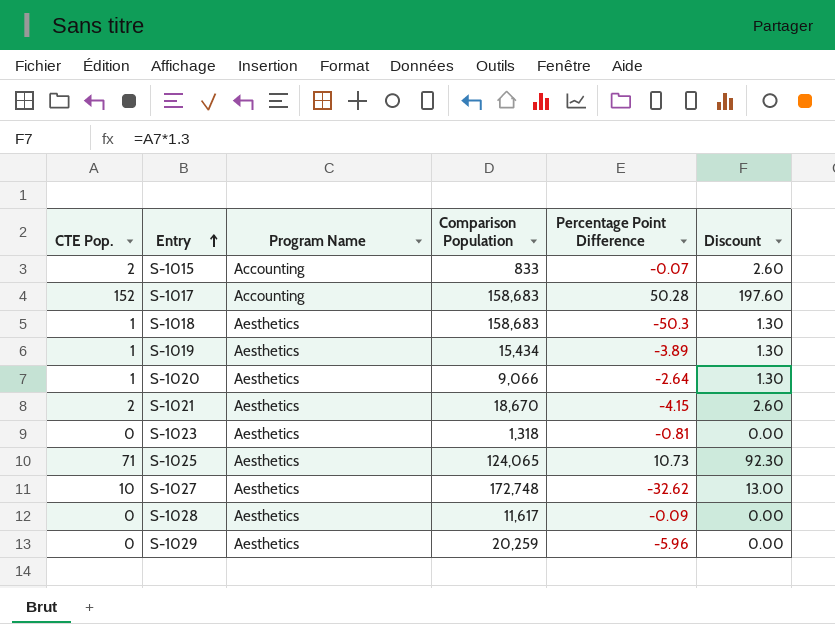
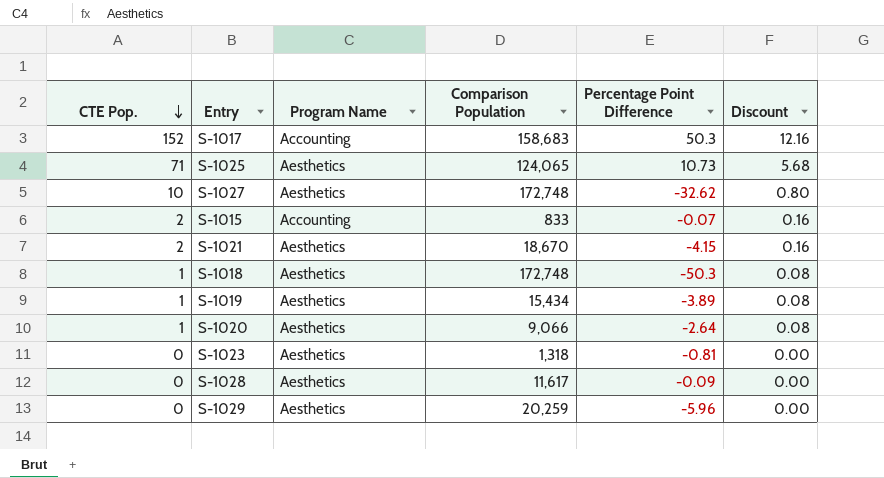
row order: Entry ascending -> CTE Pop. descending
column Discount | formula: [CTE Pop.] * 1.3 -> [CTE Pop.] * 0.08
S-1017 | Percentage Point Difference: 50.28 -> 50.3
S-1018 | Comparison Population: 158,683 -> 172,748

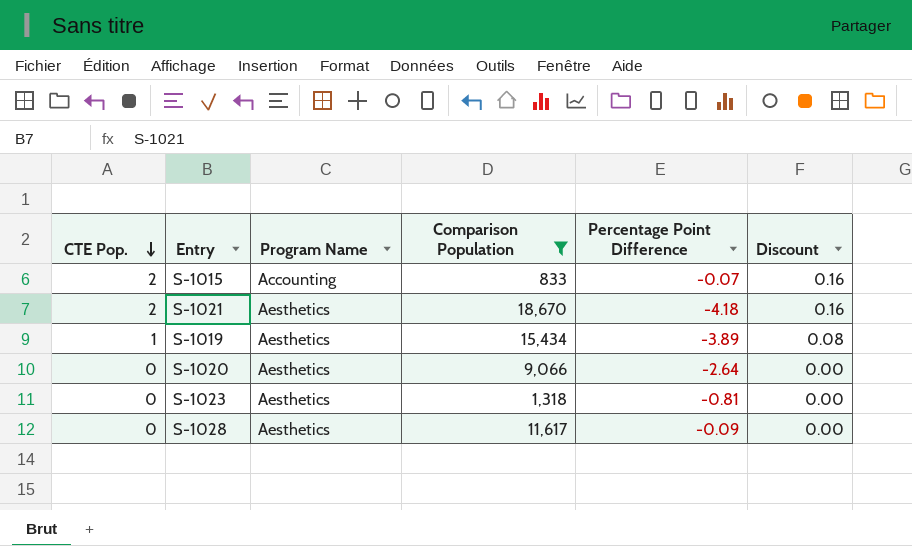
filter: none -> Comparison Population <= 18,670
S-1021 | Percentage Point Difference: -4.15 -> -4.18
S-1020 | CTE Pop.: 1 -> 0
S-1020 | Discount: 0.08 -> 0.00

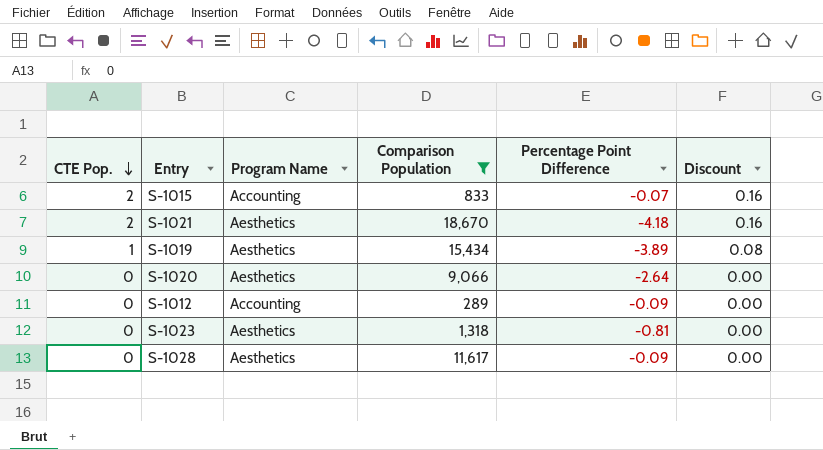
row S-1012: none -> 0 | Accounting | 289 | -0.09 | 0.00

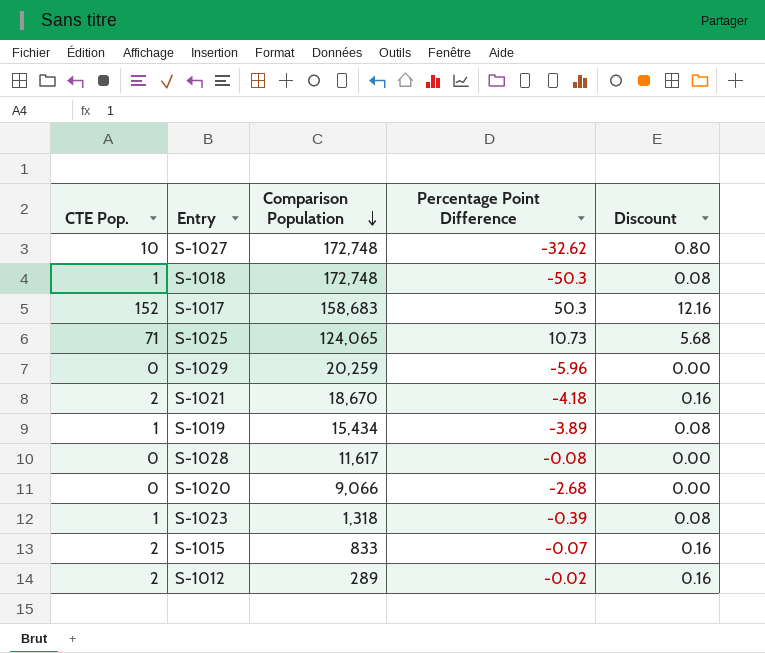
filter: Comparison Population <= 18,670 -> none
row order: CTE Pop. descending -> Comparison Population descending
column Program Name | position: 3 -> none
S-1028 | Percentage Point Difference: -0.09 -> -0.08
S-1020 | Percentage Point Difference: -2.64 -> -2.68
S-1023 | CTE Pop.: 0 -> 1
S-1023 | Percentage Point Difference: -0.81 -> -0.39
S-1023 | Discount: 0.00 -> 0.08
S-1012 | CTE Pop.: 0 -> 2
S-1012 | Percentage Point Difference: -0.09 -> -0.02
S-1012 | Discount: 0.00 -> 0.16

